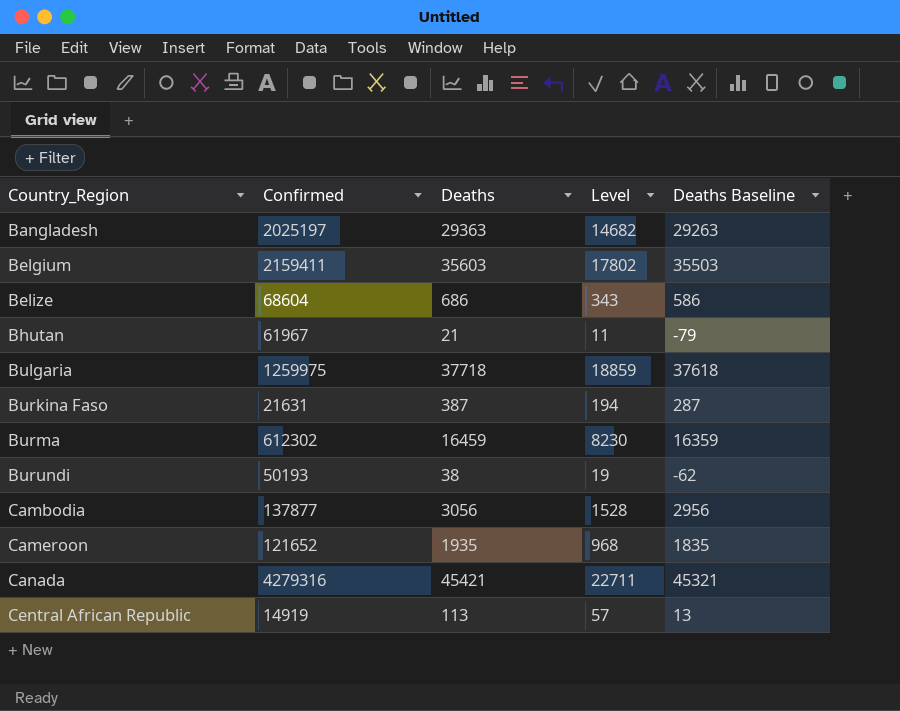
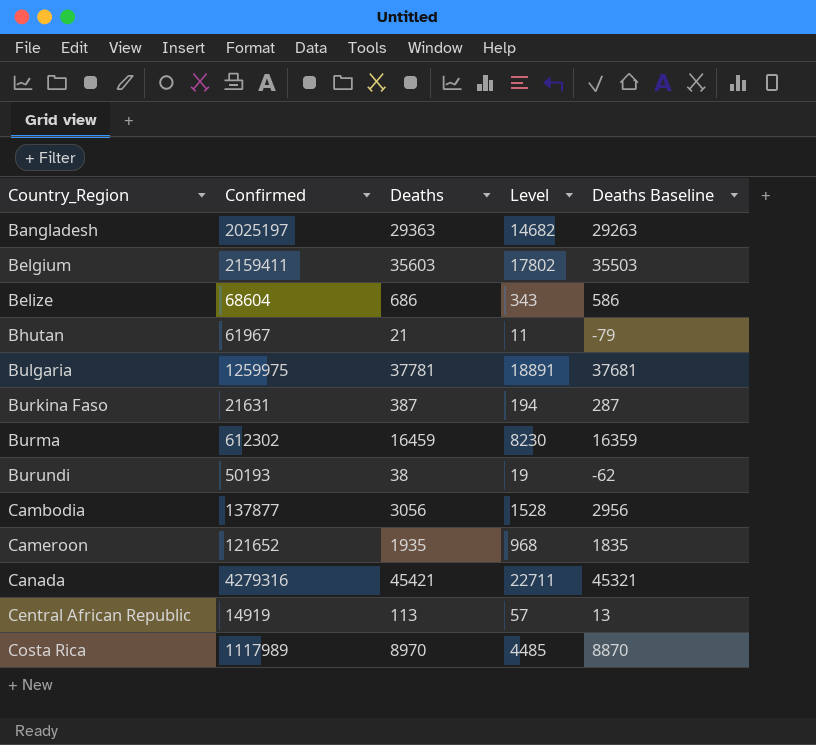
Bulgaria | Deaths: 37718 -> 37781
Bulgaria | Level: 18859 -> 18891
Bulgaria | Deaths Baseline: 37618 -> 37681
row Costa Rica: none -> 1117989 | 8970 | 4485 | 8870

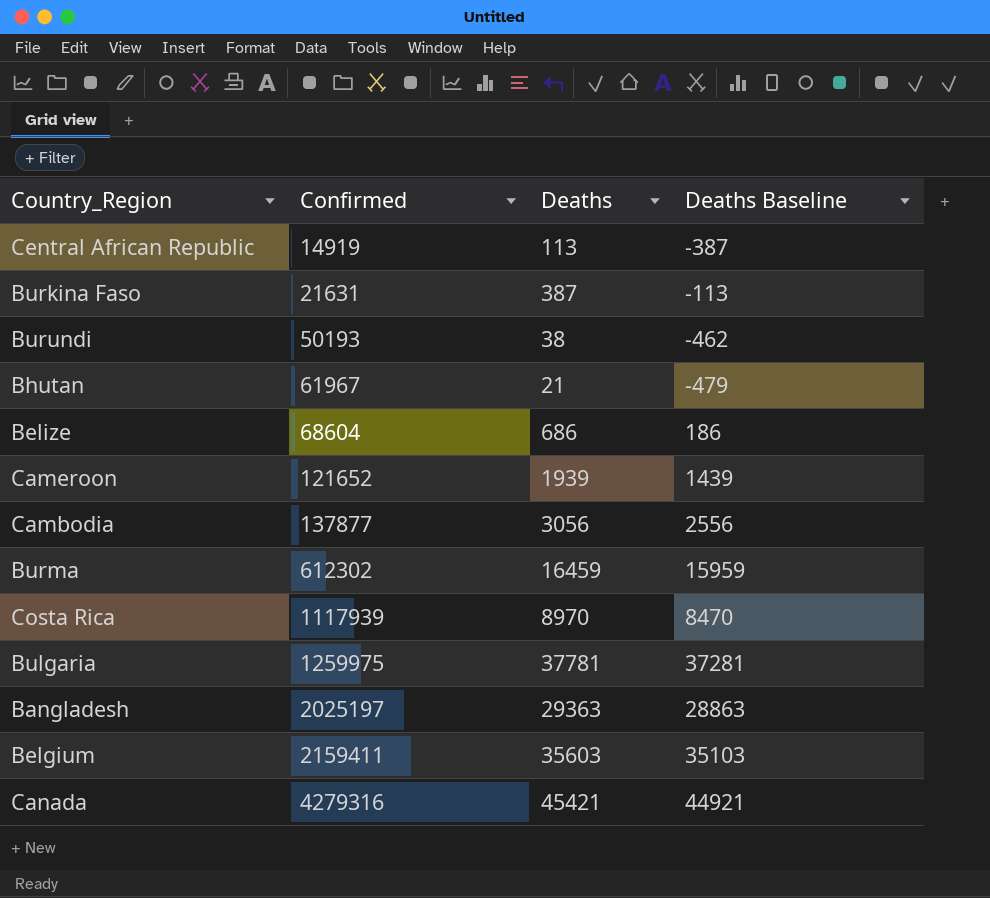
row order: Country_Region ascending -> Confirmed ascending
column Level | formula: [Deaths] * 0.5 -> none
column Deaths Baseline | formula: [Deaths] - 100 -> [Deaths] - 500
Cameroon | Deaths: 1935 -> 1939
Costa Rica | Confirmed: 1117989 -> 1117939

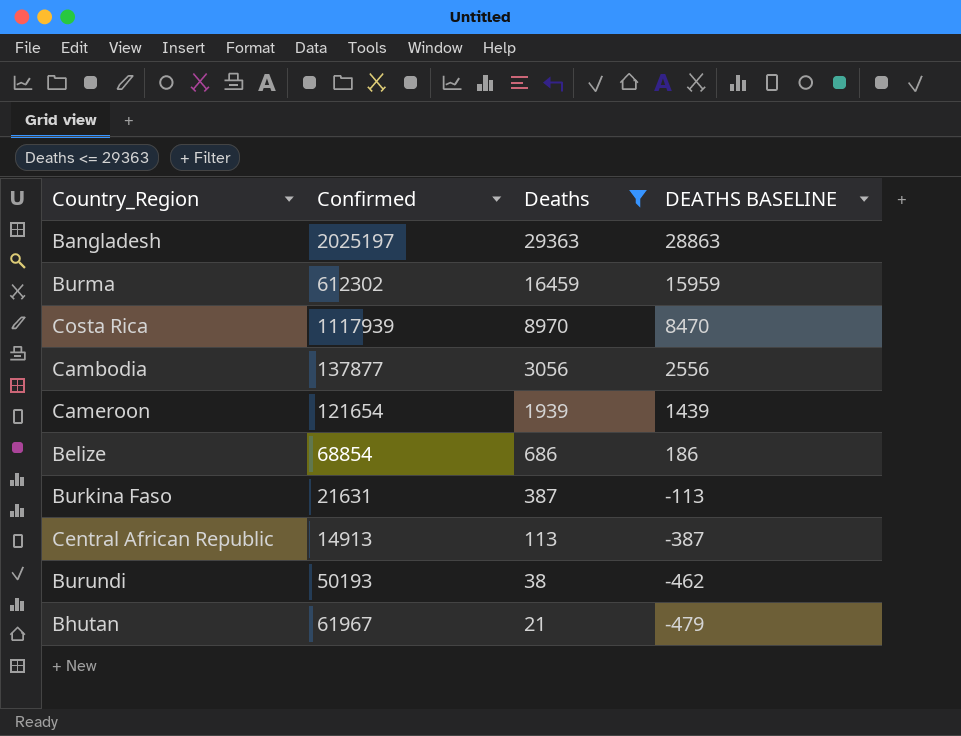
filter: none -> Deaths <= 29363
row order: Confirmed ascending -> Deaths descending
column name: Deaths Baseline -> DEATHS BASELINE
Cameroon | Confirmed: 121652 -> 121654
Belize | Confirmed: 68604 -> 68854
Central African Republic | Confirmed: 14919 -> 14913

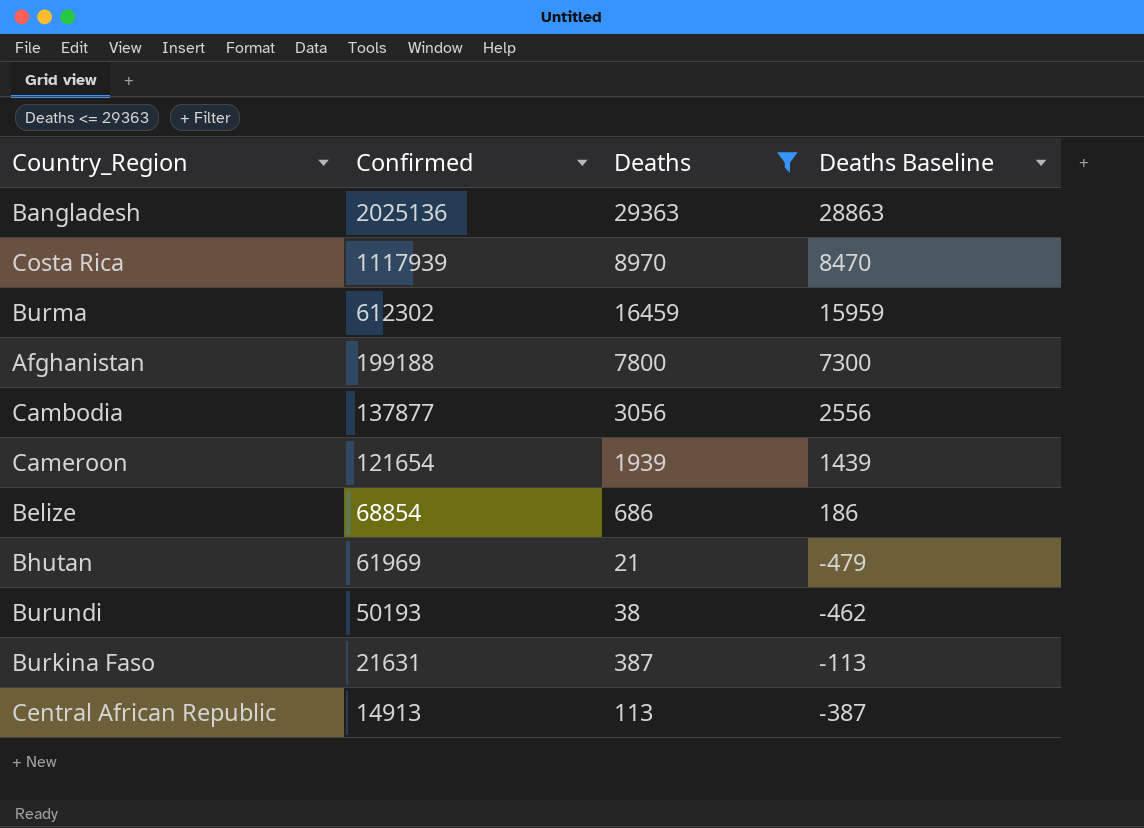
row order: Deaths descending -> Confirmed descending
column name: DEATHS BASELINE -> Deaths Baseline
Bangladesh | Confirmed: 2025197 -> 2025136
row Afghanistan: none -> 199188 | 7800 | 7300
Bhutan | Confirmed: 61967 -> 61969

